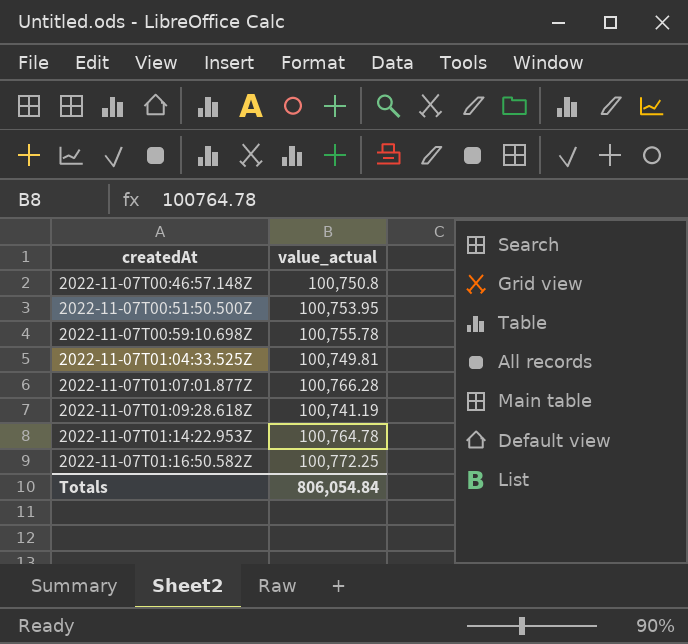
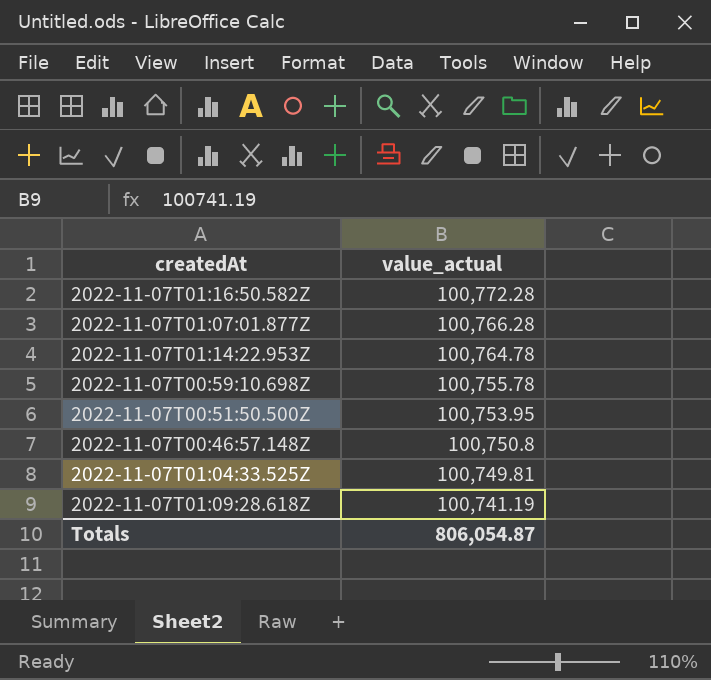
row order: createdAt ascending -> value_actual descending
2022-11-07T01:16:50.582Z | value_actual: 100,772.25 -> 100,772.28
Totals | value_actual: 806,054.84 -> 806,054.87

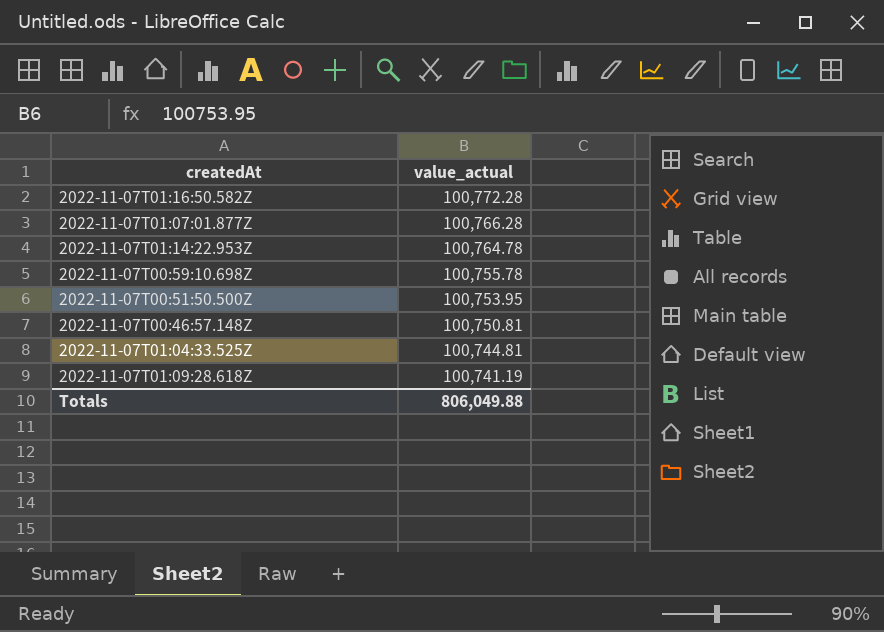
2022-11-07T00:46:57.148Z | value_actual: 100,750.8 -> 100,750.81
2022-11-07T01:04:33.525Z | value_actual: 100,749.81 -> 100,744.81
Totals | value_actual: 806,054.87 -> 806,049.88

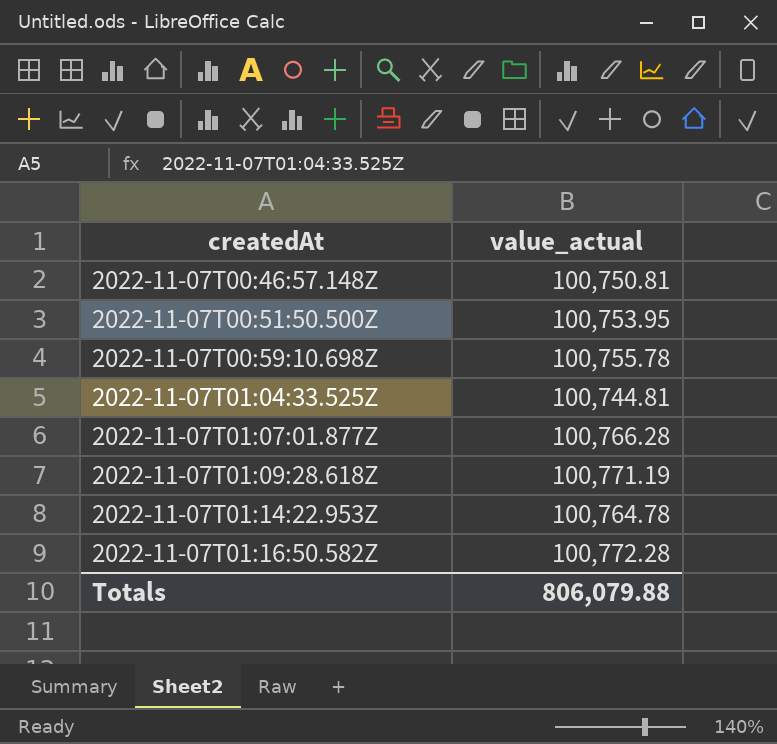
row order: value_actual descending -> createdAt ascending
2022-11-07T01:09:28.618Z | value_actual: 100,741.19 -> 100,771.19
Totals | value_actual: 806,049.88 -> 806,079.88

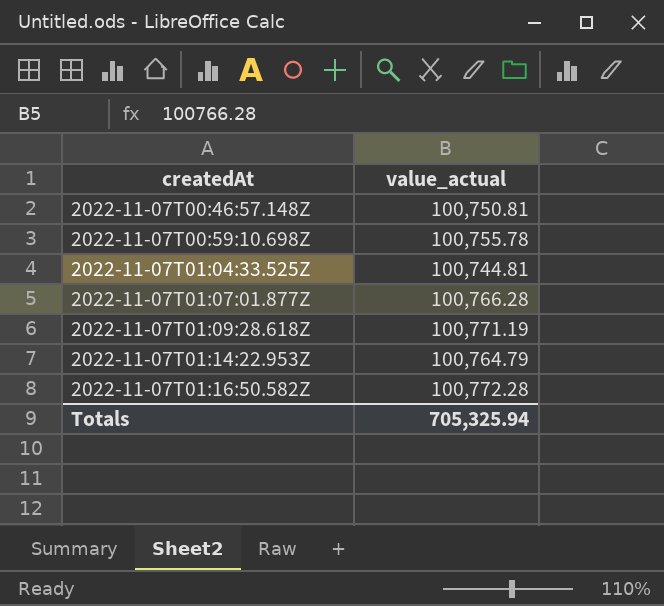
row 2022-11-07T00:51:50.500Z: 100,753.95 -> none
2022-11-07T01:14:22.953Z | value_actual: 100,764.78 -> 100,764.79
Totals | value_actual: 806,079.88 -> 705,325.94

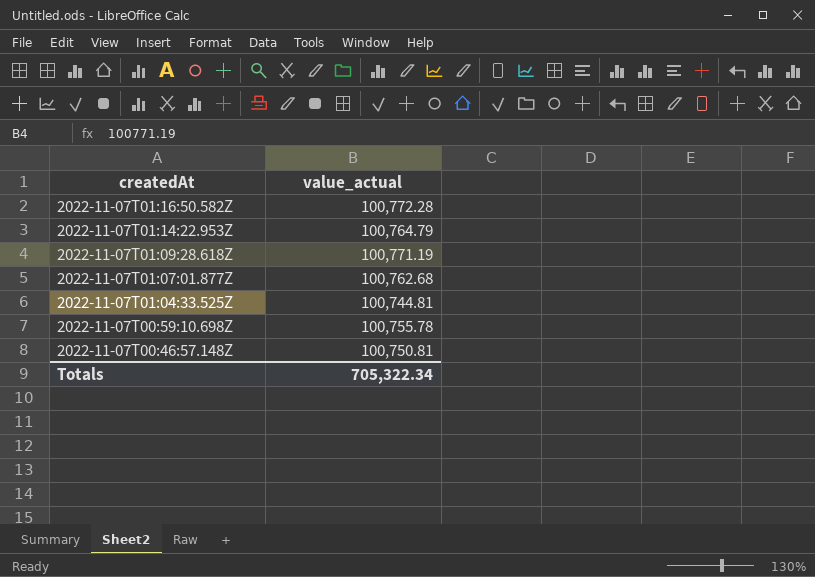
row order: createdAt ascending -> createdAt descending
2022-11-07T01:07:01.877Z | value_actual: 100,766.28 -> 100,762.68
Totals | value_actual: 705,325.94 -> 705,322.34

